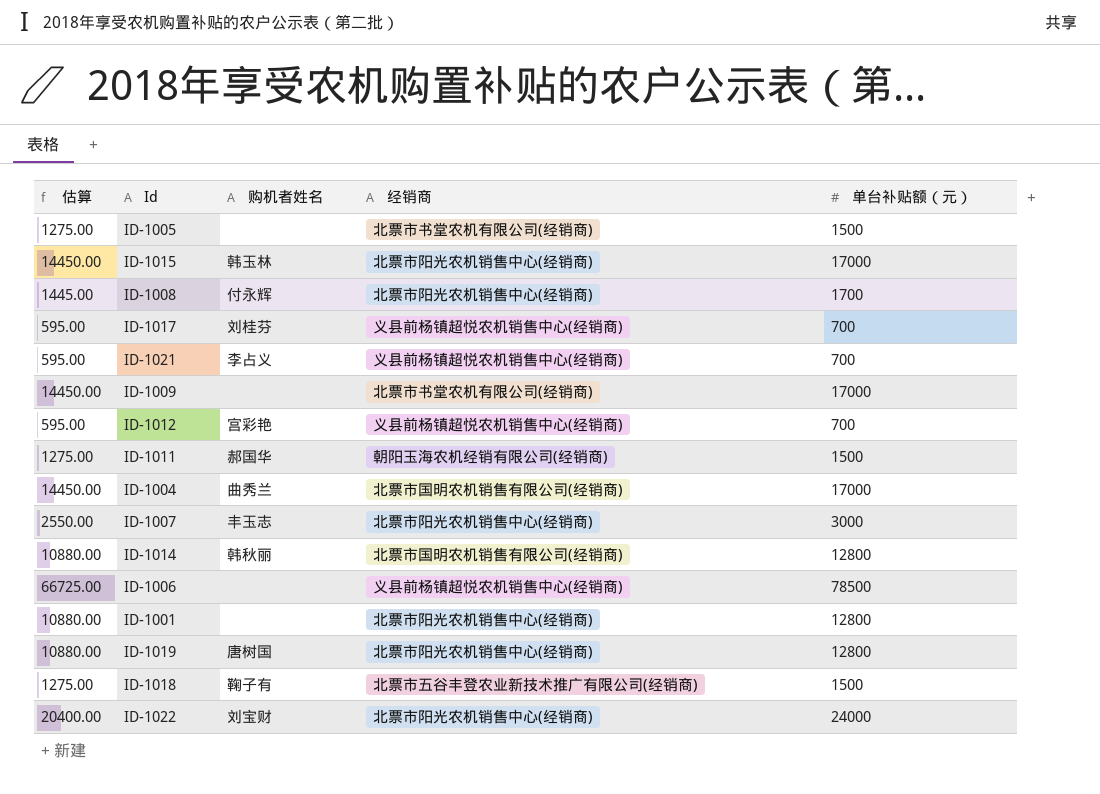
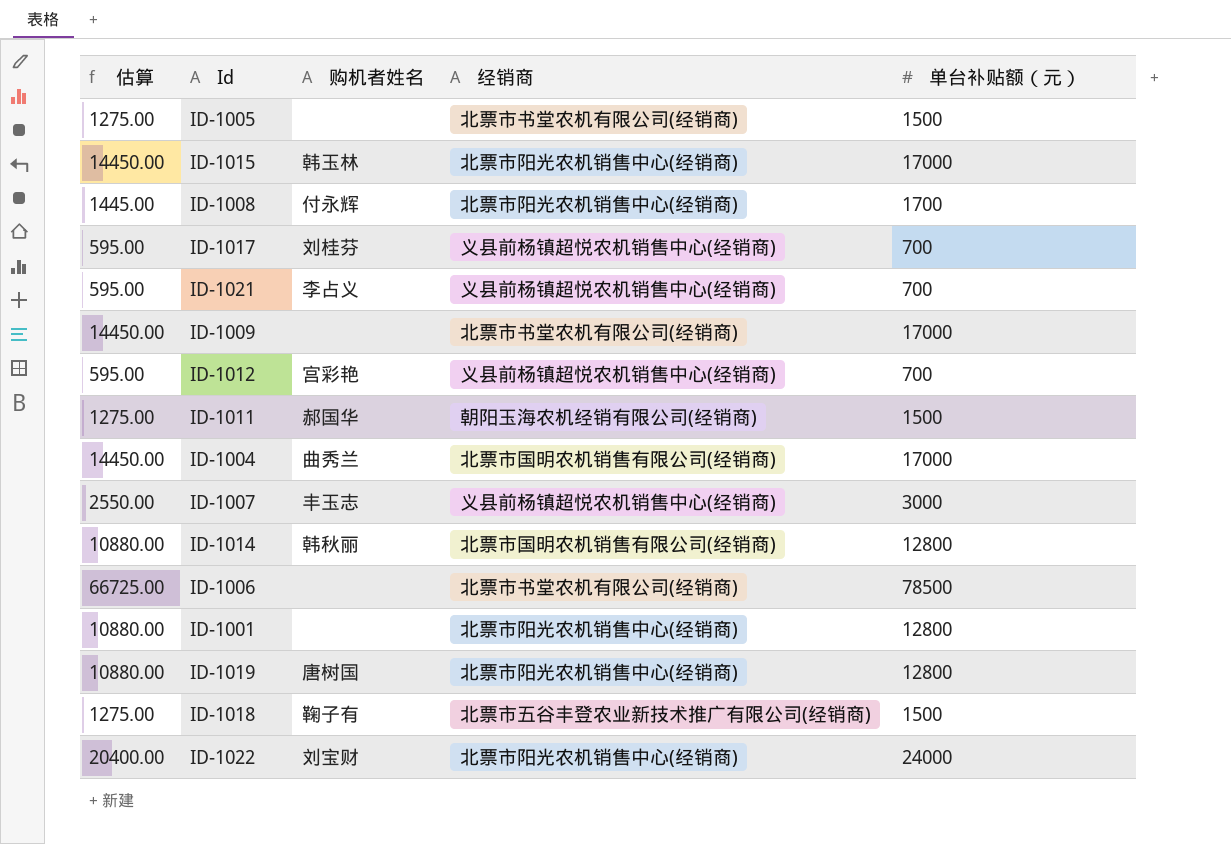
ID-1007 | 经销商: 北票市阳光农机销售中心(经销商) -> 义县前杨镇超悦农机销售中心(经销商)
ID-1006 | 经销商: 义县前杨镇超悦农机销售中心(经销商) -> 北票市书堂农机有限公司(经销商)

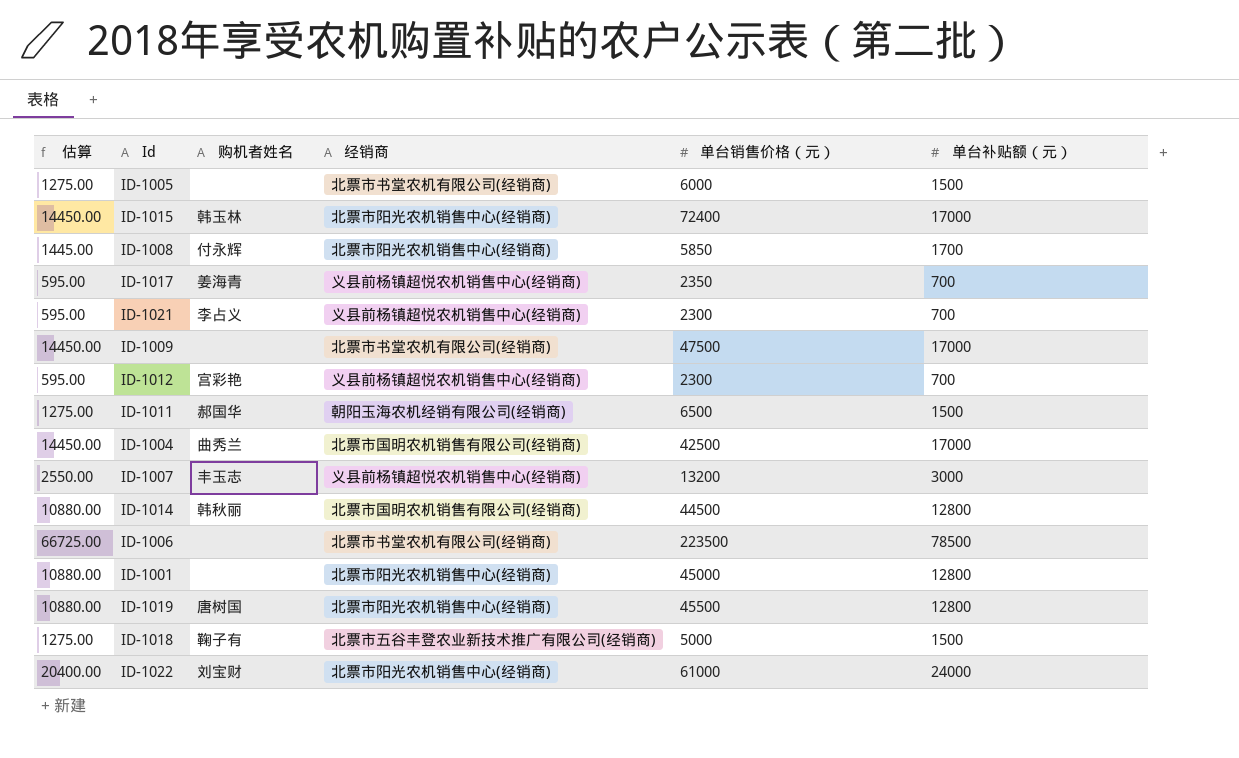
column 单台销售价格（元） | position: none -> 5
ID-1017 | 购机者姓名: 刘桂芬 -> 姜海青

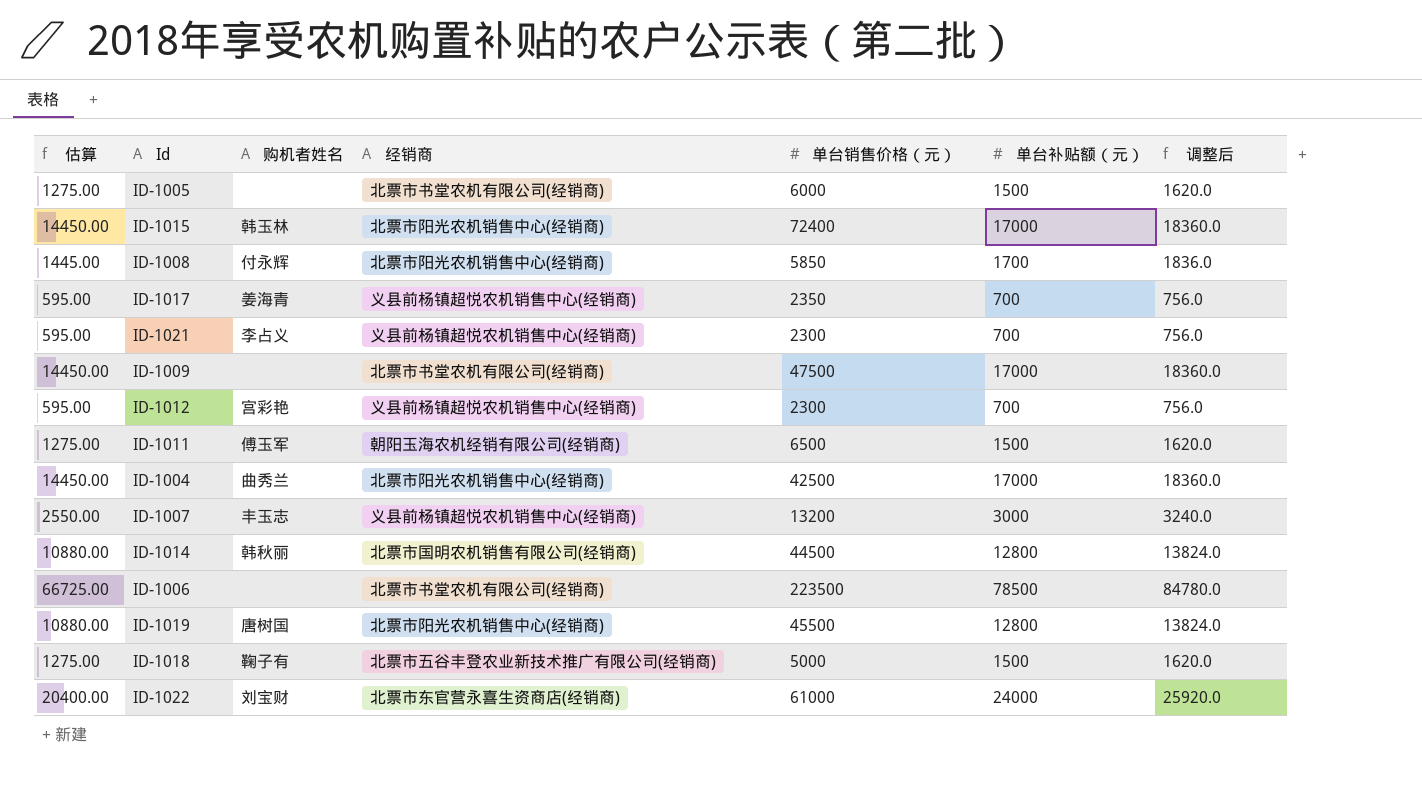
column 调整后 | formula: none -> [单台补贴额（元）] * 1.08
row ID-1001: 10880.00 | none | 北票市阳光农机销售中心(经销商) | 45000 | 12800 -> none
ID-1011 | 购机者姓名: 郝国华 -> 傅玉军
ID-1004 | 经销商: 北票市国明农机销售有限公司(经销商) -> 北票市阳光农机销售中心(经销商)
ID-1022 | 经销商: 北票市阳光农机销售中心(经销商) -> 北票市东官营永喜生资商店(经销商)

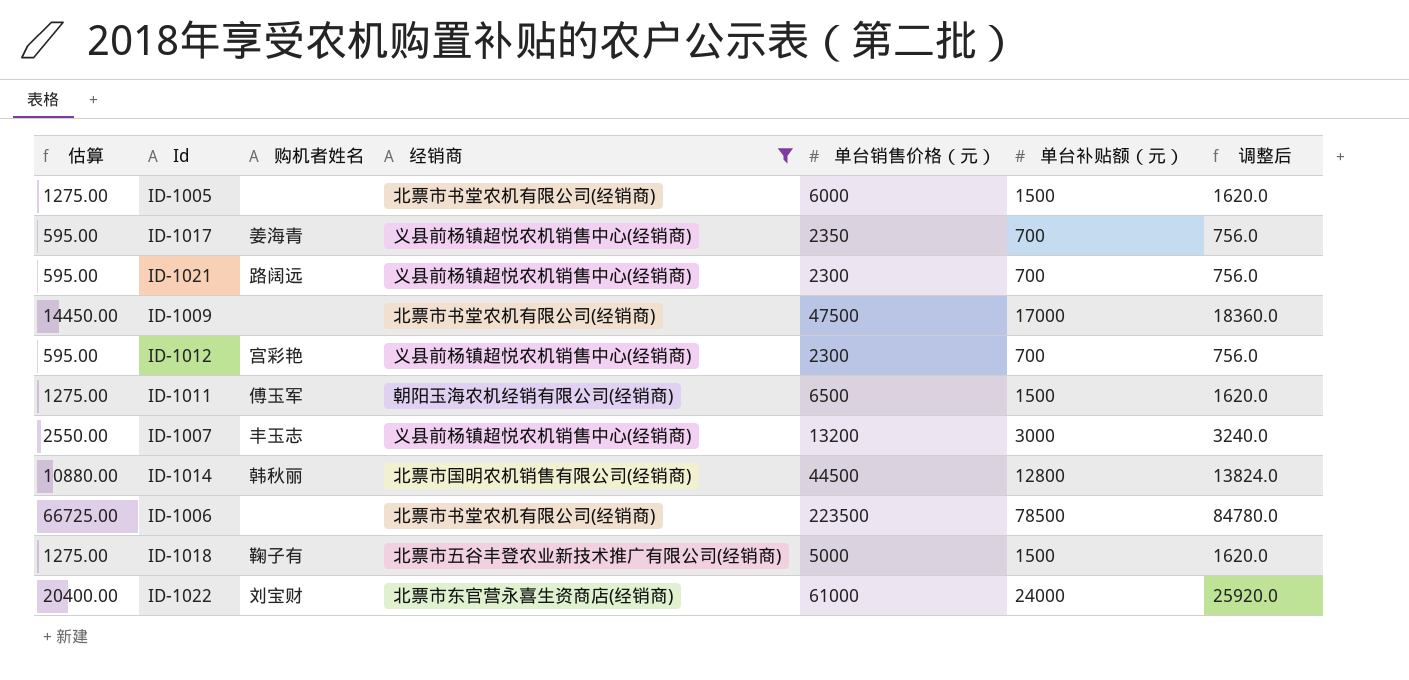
filter: none -> 经销商 != 北票市阳光农机销售中心(经销商)
ID-1021 | 购机者姓名: 李占义 -> 路阔远

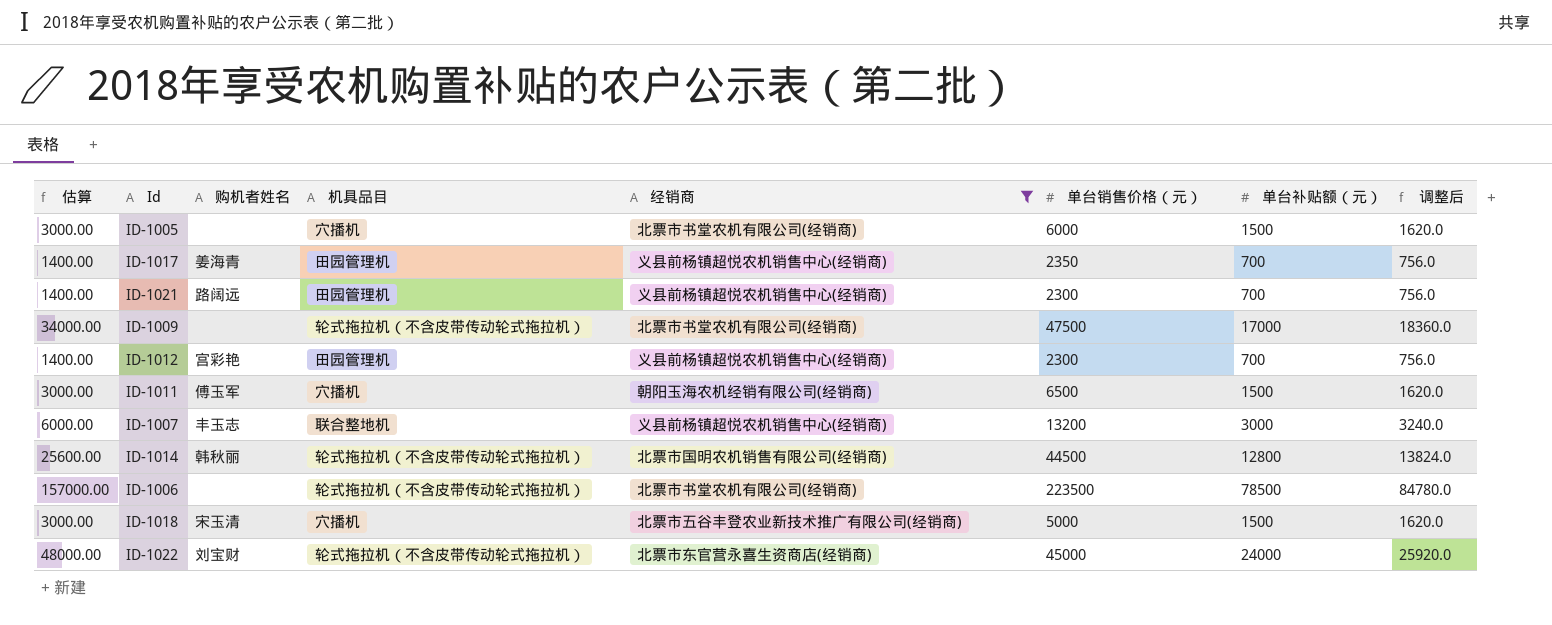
column 估算 | formula: [单台补贴额（元）] * 0.85 -> [单台补贴额（元）] * 2
column 机具品目 | position: none -> 4
ID-1018 | 购机者姓名: 鞠子有 -> 宋玉清
ID-1022 | 单台销售价格（元）: 61000 -> 45000

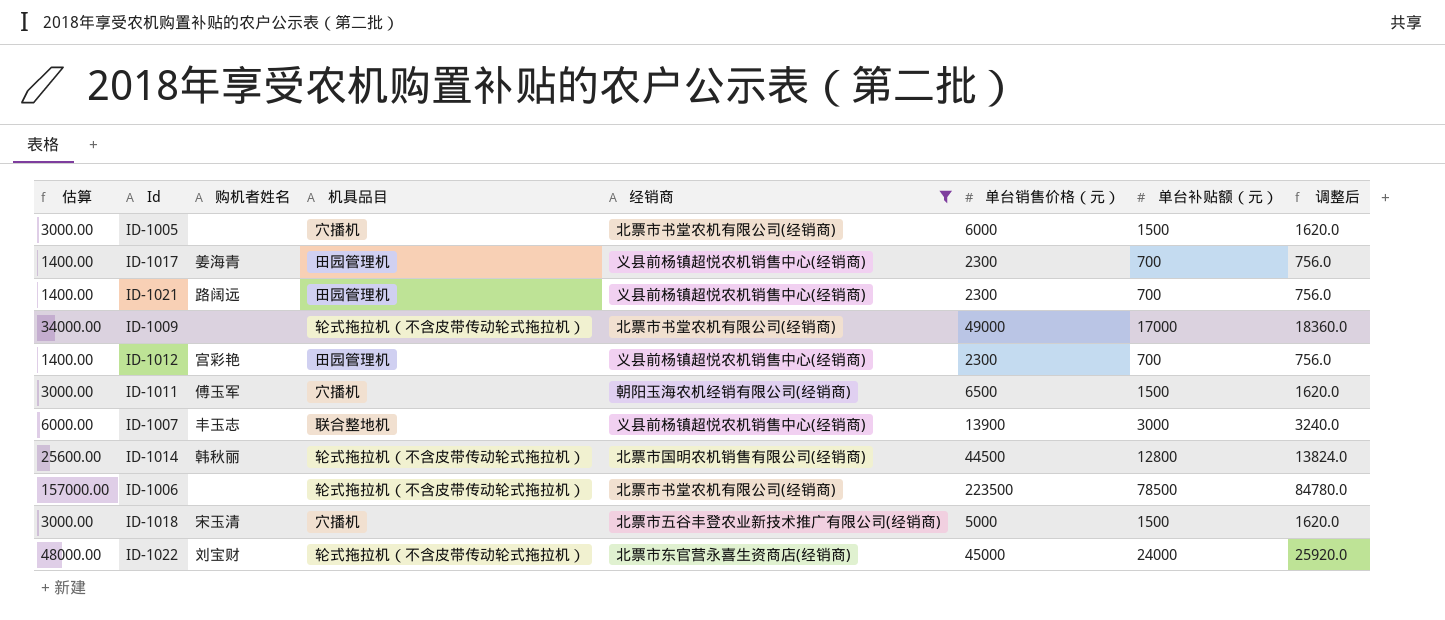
ID-1017 | 单台销售价格（元）: 2350 -> 2300
ID-1009 | 单台销售价格（元）: 47500 -> 49000
ID-1007 | 单台销售价格（元）: 13200 -> 13900

